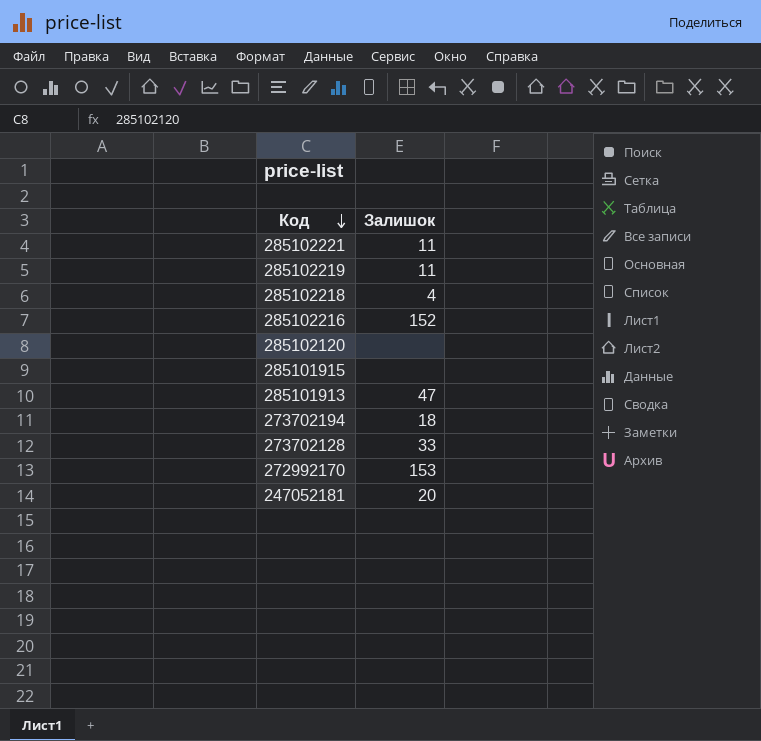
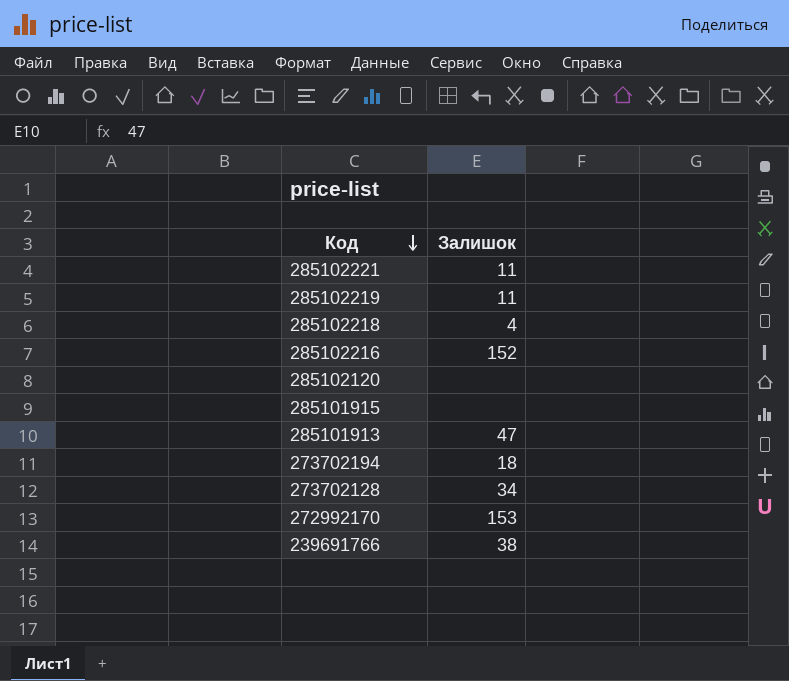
row 247052181: 20 -> none
273702128 | Залишок: 33 -> 34
row 239691766: none -> 38

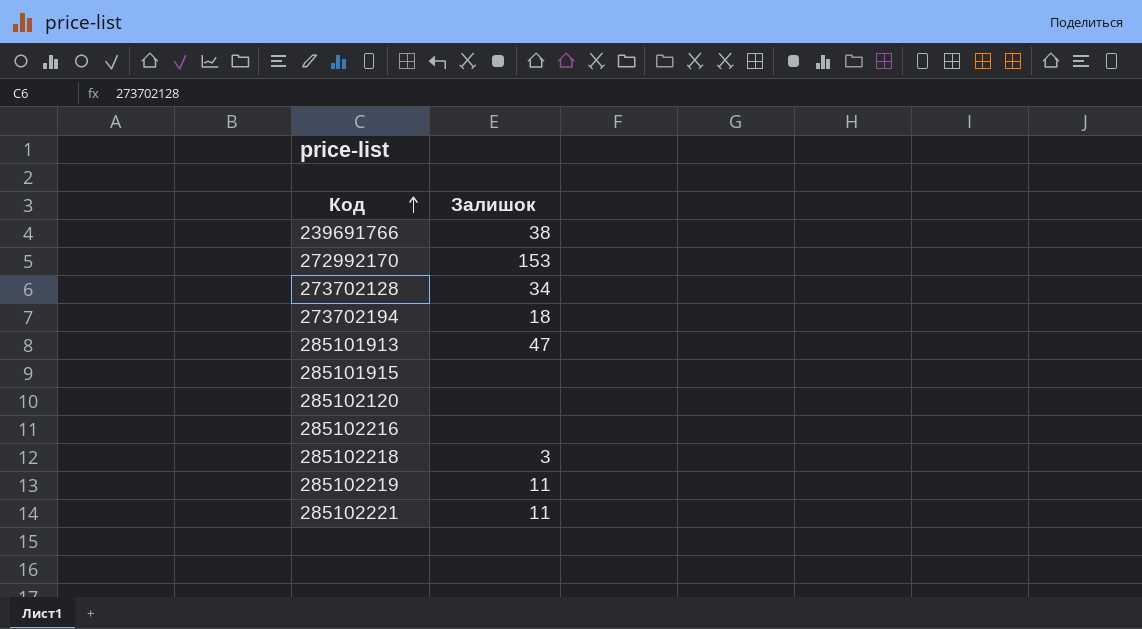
row order: Код descending -> Код ascending
285102216 | Залишок: 152 -> none
285102218 | Залишок: 4 -> 3

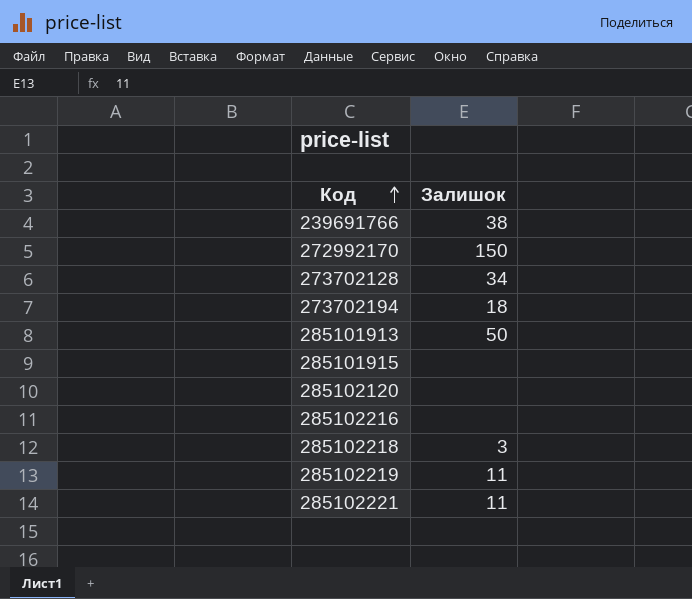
272992170 | Залишок: 153 -> 150
285101913 | Залишок: 47 -> 50

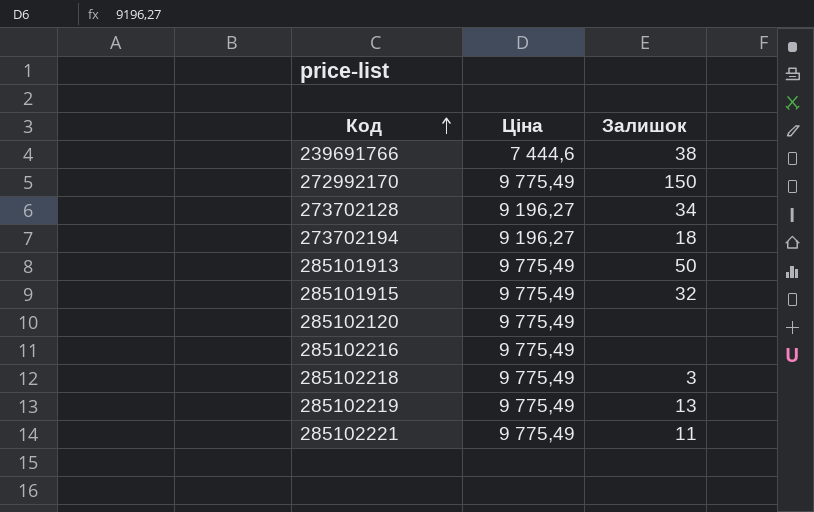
column Ціна | position: none -> 2
285101915 | Залишок: none -> 32
285102219 | Залишок: 11 -> 13

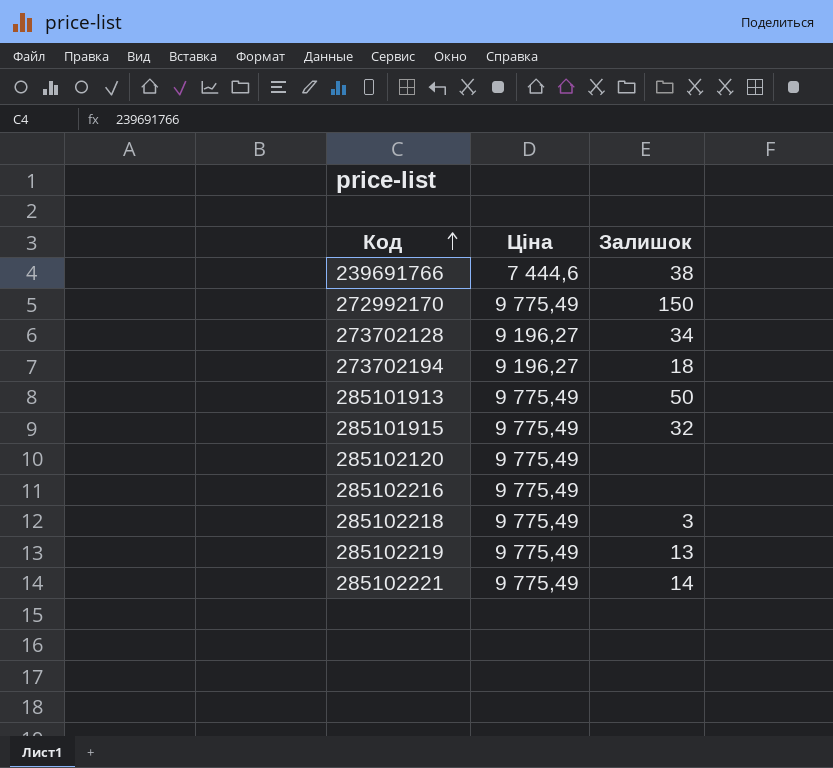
285102221 | Залишок: 11 -> 14

